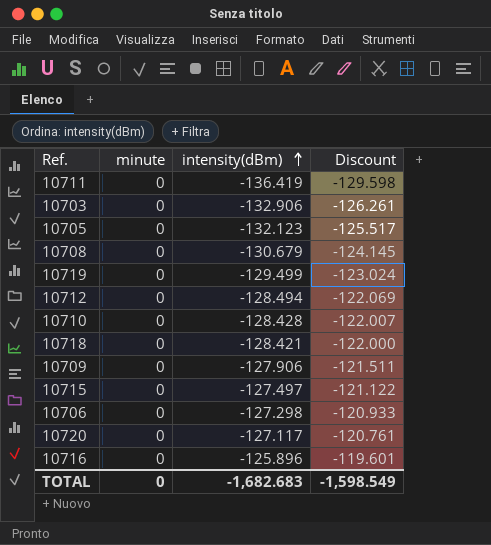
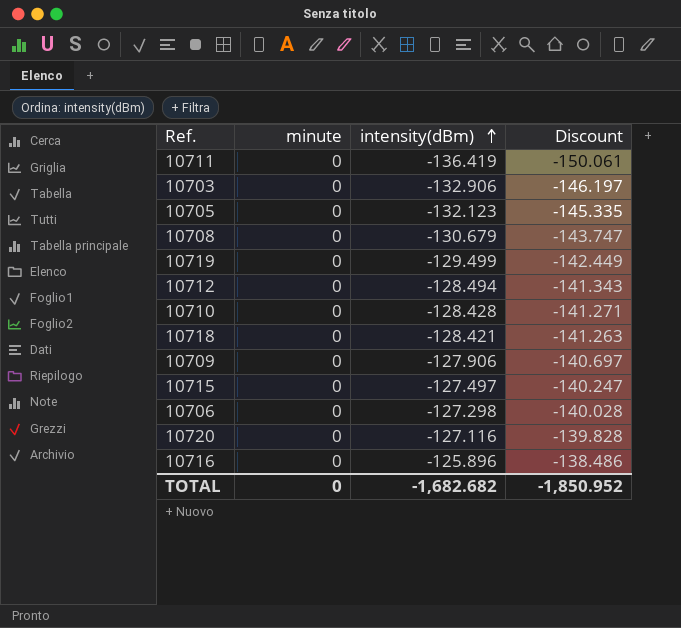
column Discount | formula: [intensity(dBm)] * 0.95 -> [intensity(dBm)] * 1.1
10720 | intensity(dBm): -127.117 -> -127.116
TOTAL | intensity(dBm): -1,682.683 -> -1,682.682
TOTAL | Discount: -1,598.549 -> -1,850.952

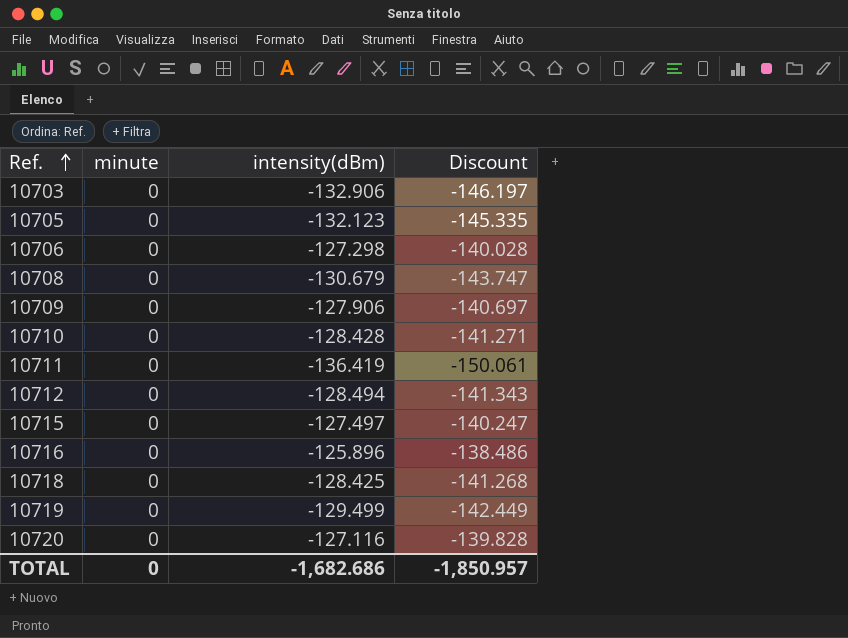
row order: intensity(dBm) ascending -> Ref. ascending
10718 | intensity(dBm): -128.421 -> -128.425
10718 | Discount: -141.263 -> -141.268
TOTAL | intensity(dBm): -1,682.682 -> -1,682.686
TOTAL | Discount: -1,850.952 -> -1,850.957

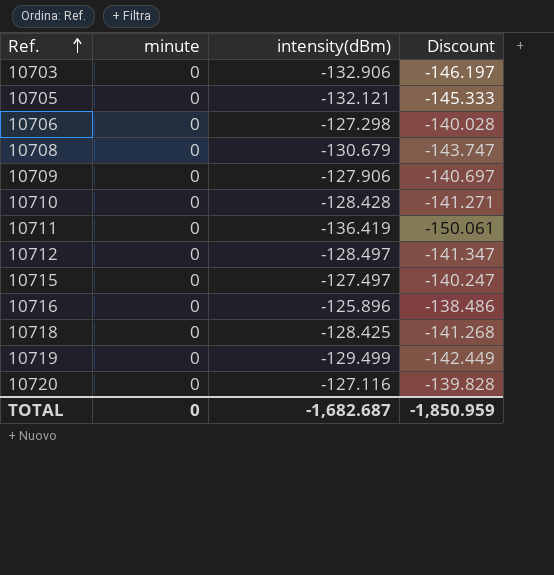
10705 | intensity(dBm): -132.123 -> -132.121
10705 | Discount: -145.335 -> -145.333
10712 | intensity(dBm): -128.494 -> -128.497
10712 | Discount: -141.343 -> -141.347
TOTAL | intensity(dBm): -1,682.686 -> -1,682.687
TOTAL | Discount: -1,850.957 -> -1,850.959

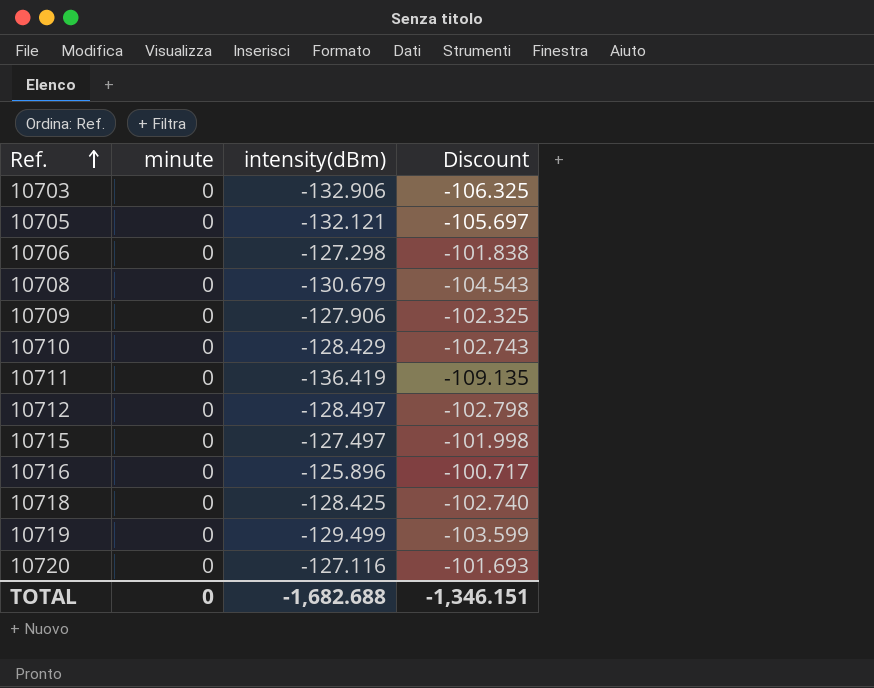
column Discount | formula: [intensity(dBm)] * 1.1 -> [intensity(dBm)] * 0.8
10710 | intensity(dBm): -128.428 -> -128.429
TOTAL | intensity(dBm): -1,682.687 -> -1,682.688
TOTAL | Discount: -1,850.959 -> -1,346.151

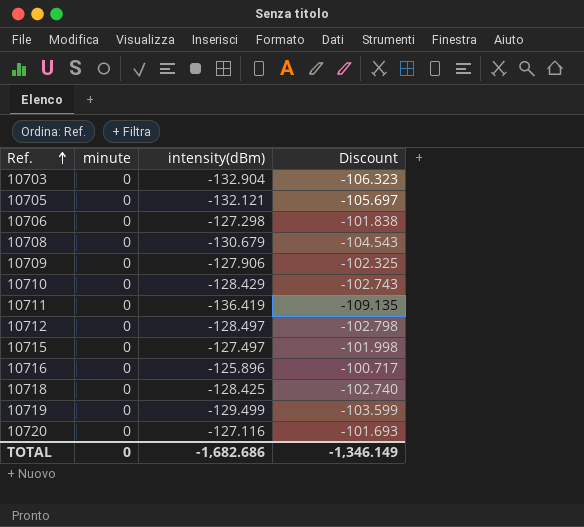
10703 | intensity(dBm): -132.906 -> -132.904
10703 | Discount: -106.325 -> -106.323
TOTAL | intensity(dBm): -1,682.688 -> -1,682.686
TOTAL | Discount: -1,346.151 -> -1,346.149

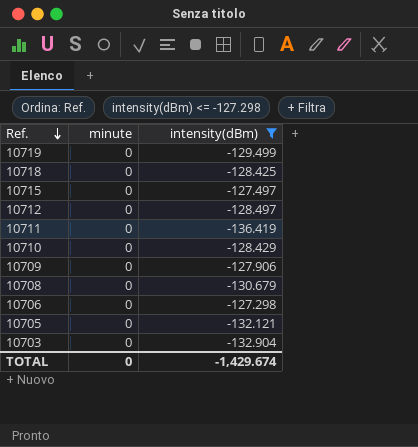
filter: none -> intensity(dBm) <= -127.298
row order: Ref. ascending -> Ref. descending
column Discount | formula: [intensity(dBm)] * 0.8 -> none
TOTAL | intensity(dBm): -1,682.686 -> -1,429.674

